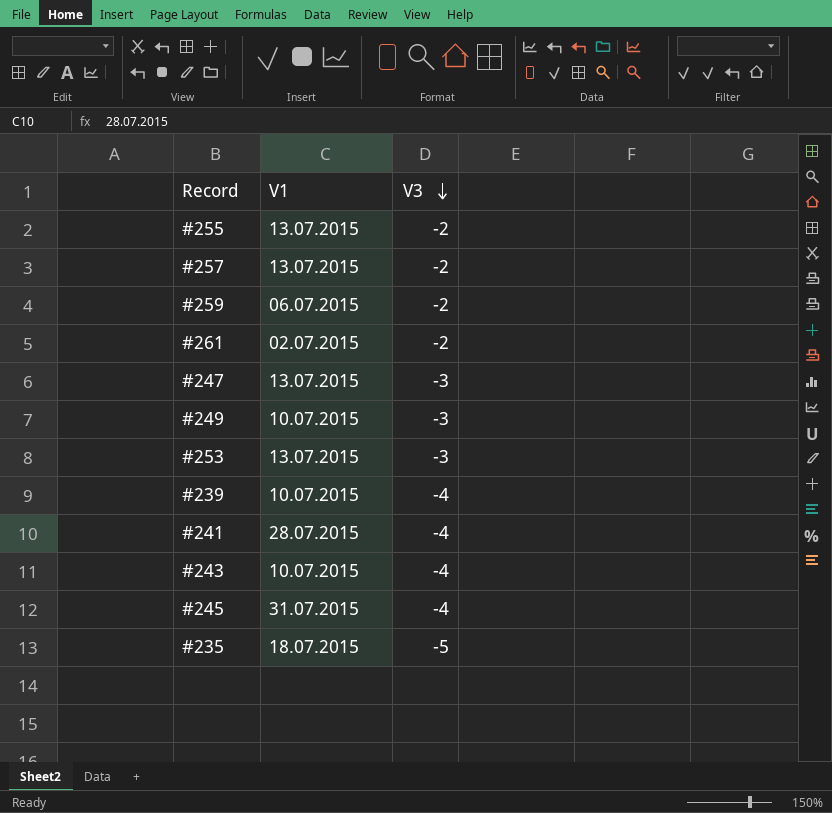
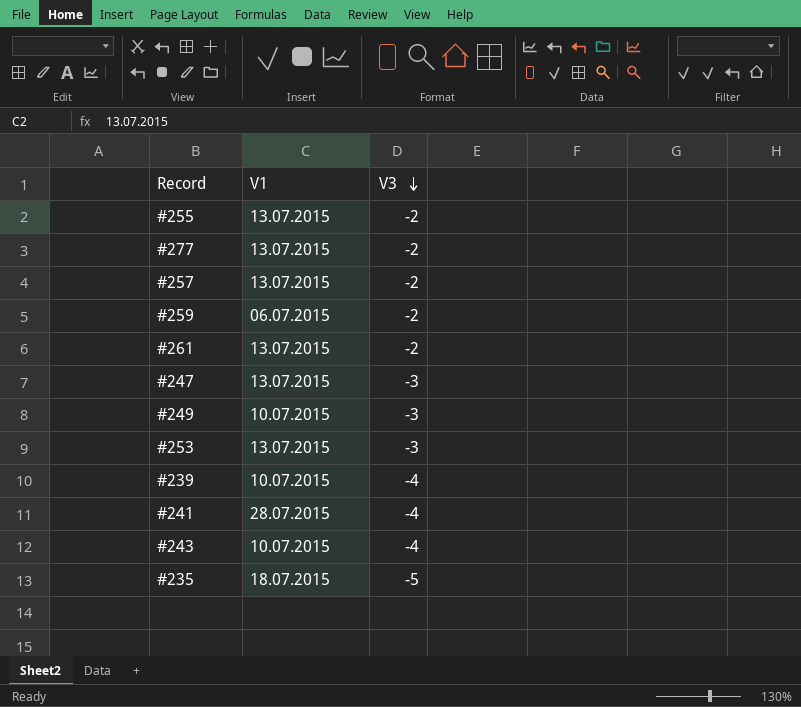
row #245: 31.07.2015 | -4 -> none
row #277: none -> 13.07.2015 | -2
#261 | V1: 02.07.2015 -> 13.07.2015

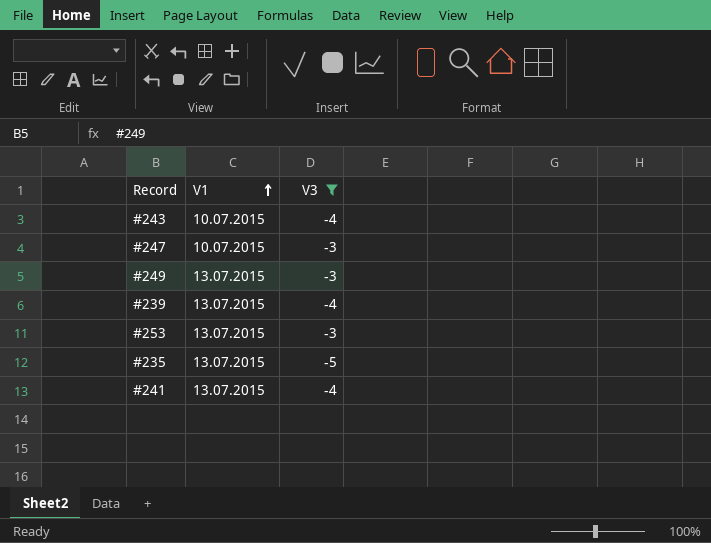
filter: none -> V3 != -2
row order: V3 descending -> V1 ascending
#247 | V1: 13.07.2015 -> 10.07.2015
#249 | V1: 10.07.2015 -> 13.07.2015
#239 | V1: 10.07.2015 -> 13.07.2015
#235 | V1: 18.07.2015 -> 13.07.2015
#241 | V1: 28.07.2015 -> 13.07.2015

